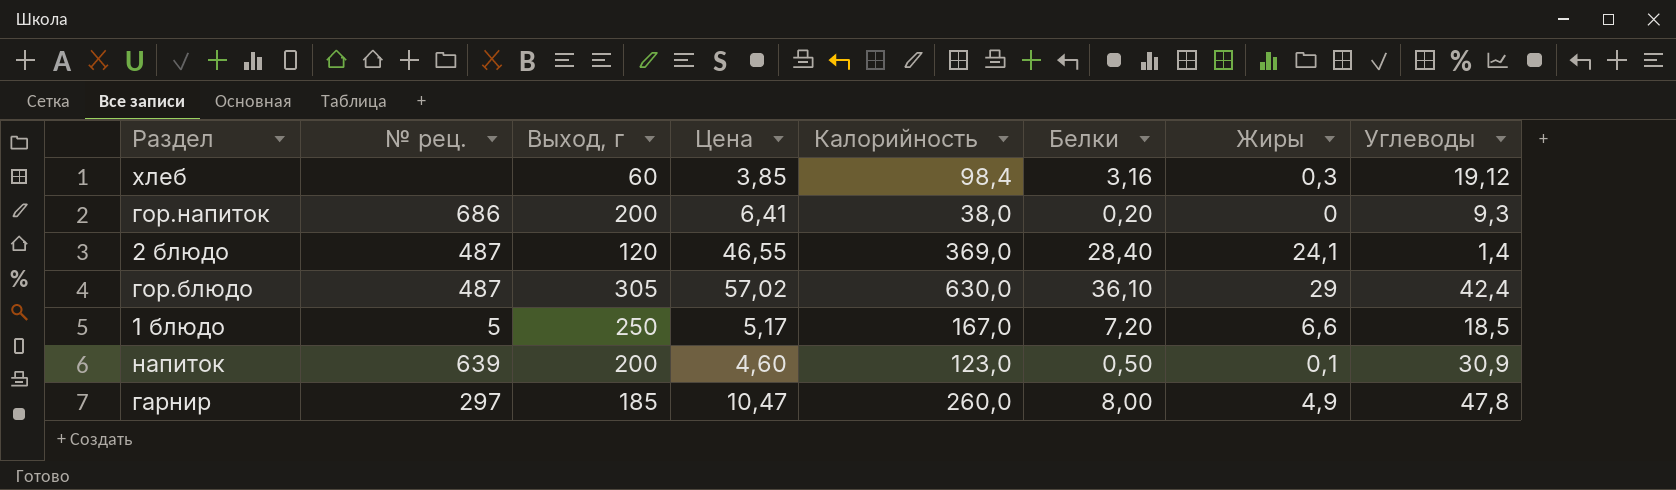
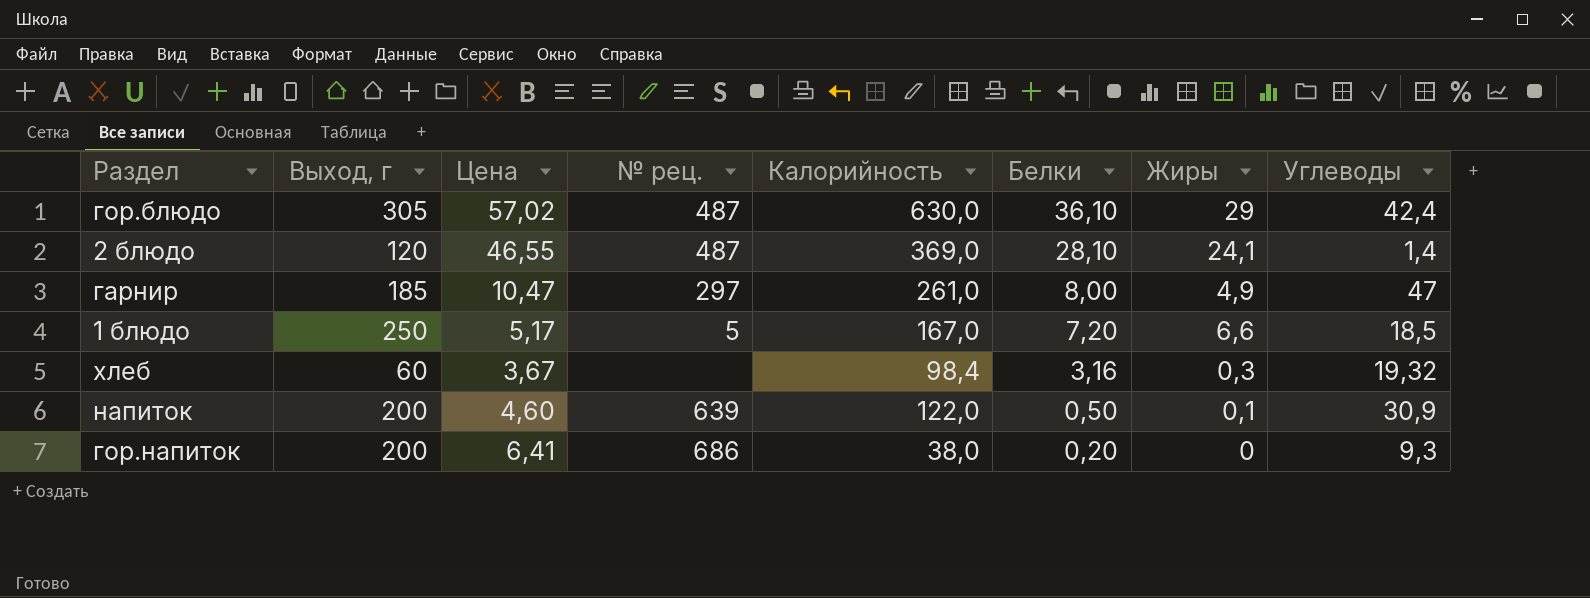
row order: none -> Белки descending
column № рец. | position: 2 -> 4
2 блюдо | Белки: 28,40 -> 28,10
гарнир | Калорийность: 260,0 -> 261,0
гарнир | Углеводы: 47,8 -> 47
хлеб | Цена: 3,85 -> 3,67
хлеб | Углеводы: 19,12 -> 19,32
напиток | Калорийность: 123,0 -> 122,0

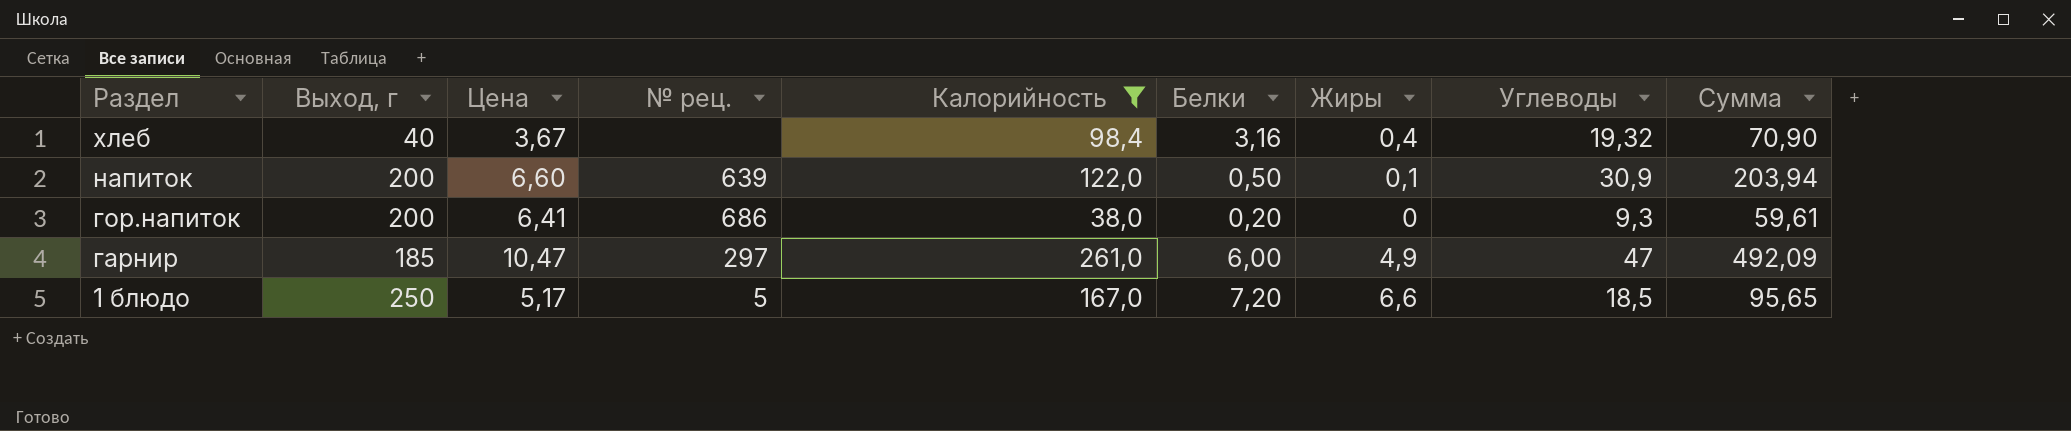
filter: none -> Калорийность <= 261,0
row order: Белки descending -> Раздел descending
column Сумма | formula: none -> [Цена] * [Углеводы]
хлеб | Выход, г: 60 -> 40
хлеб | Жиры: 0,3 -> 0,4
напиток | Цена: 4,60 -> 6,60
гарнир | Белки: 8,00 -> 6,00

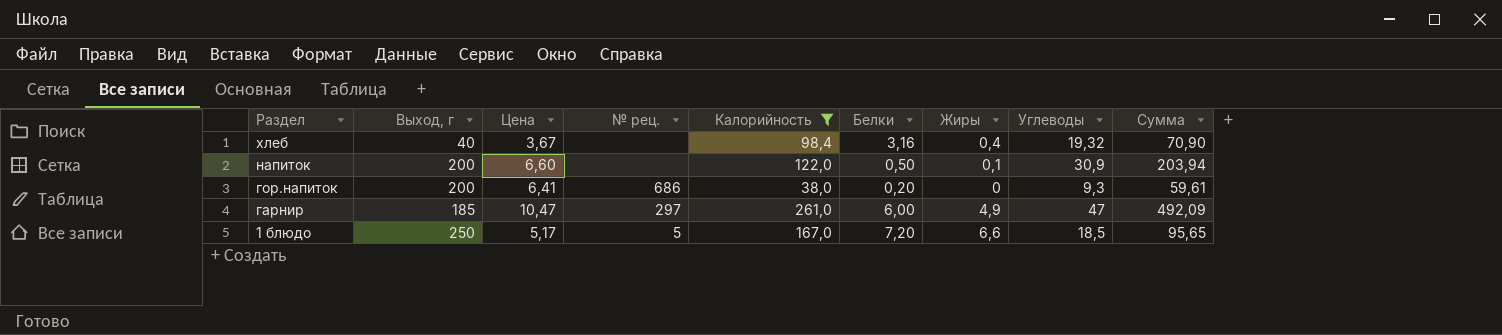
напиток | № рец.: 639 -> none

